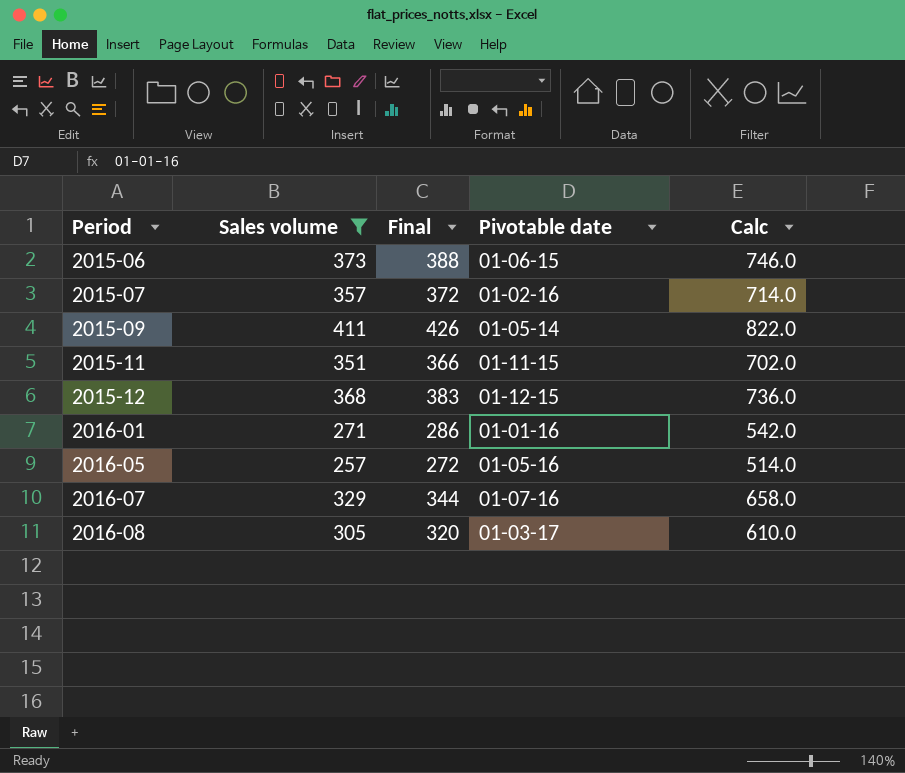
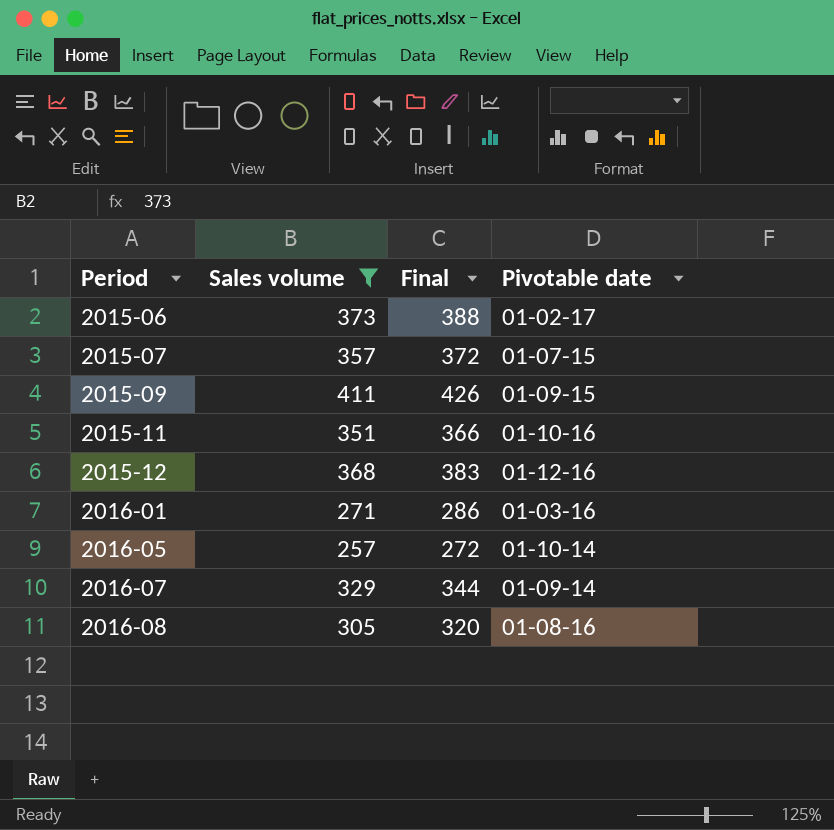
column Calc | formula: [Sales volume] * 2 -> none
2015-06 | Pivotable date: 01-06-15 -> 01-02-17
2015-07 | Pivotable date: 01-02-16 -> 01-07-15
2015-09 | Pivotable date: 01-05-14 -> 01-09-15
2015-11 | Pivotable date: 01-11-15 -> 01-10-16
2015-12 | Pivotable date: 01-12-15 -> 01-12-16
2016-01 | Pivotable date: 01-01-16 -> 01-03-16
2016-05 | Pivotable date: 01-05-16 -> 01-10-14
2016-07 | Pivotable date: 01-07-16 -> 01-09-14
2016-08 | Pivotable date: 01-03-17 -> 01-08-16

